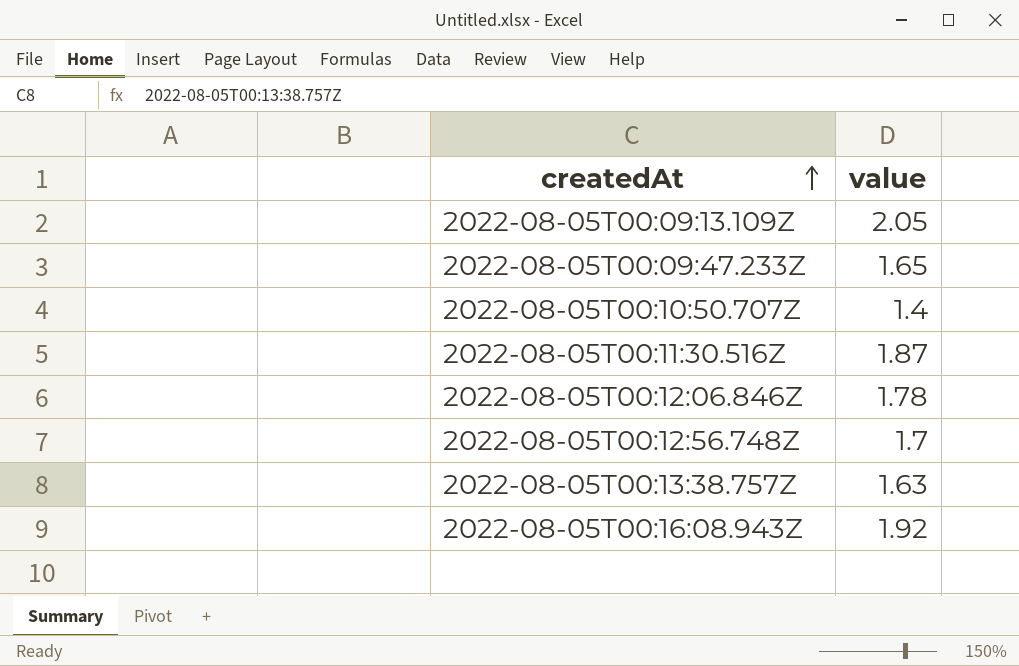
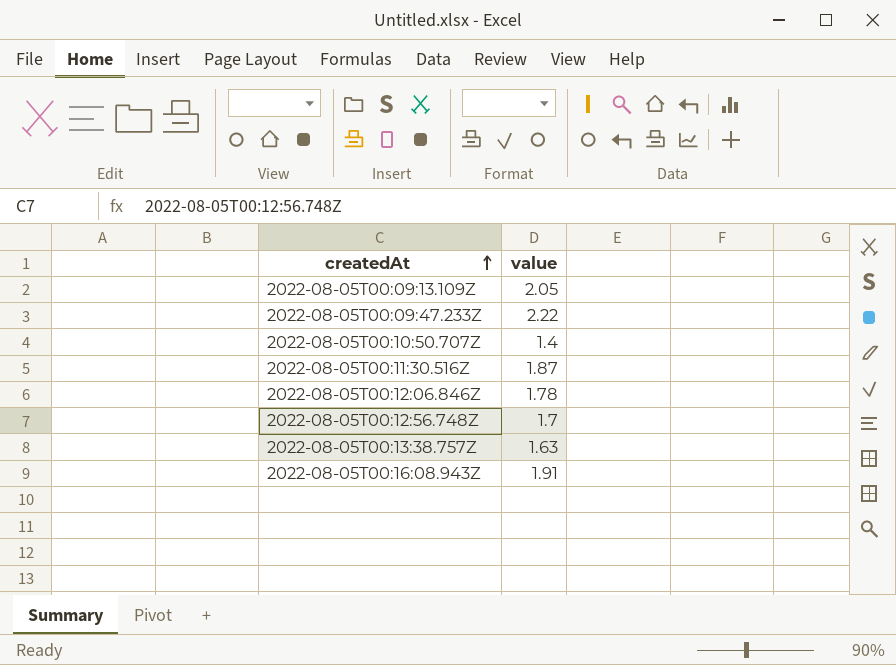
2022-08-05T00:09:47.233Z | value: 1.65 -> 2.22
2022-08-05T00:16:08.943Z | value: 1.92 -> 1.91

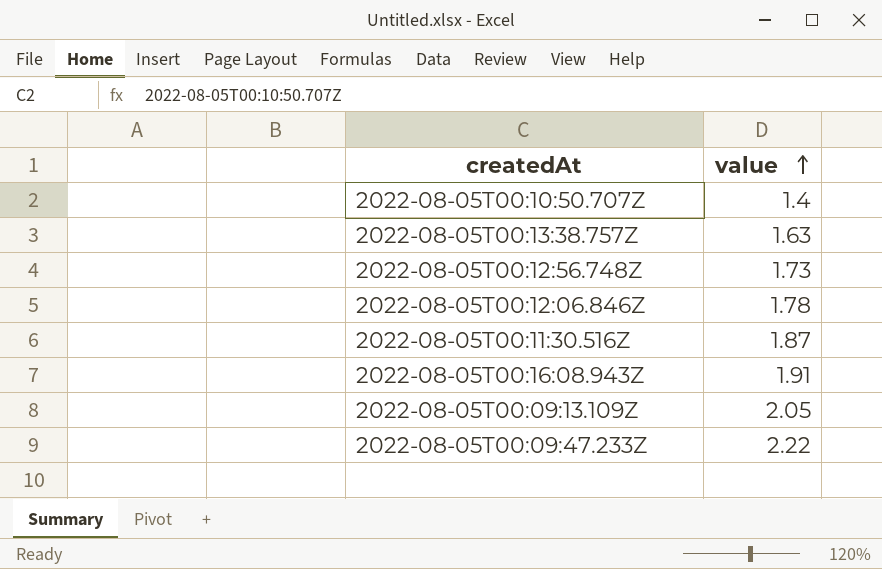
row order: createdAt ascending -> value ascending
2022-08-05T00:12:56.748Z | value: 1.7 -> 1.73

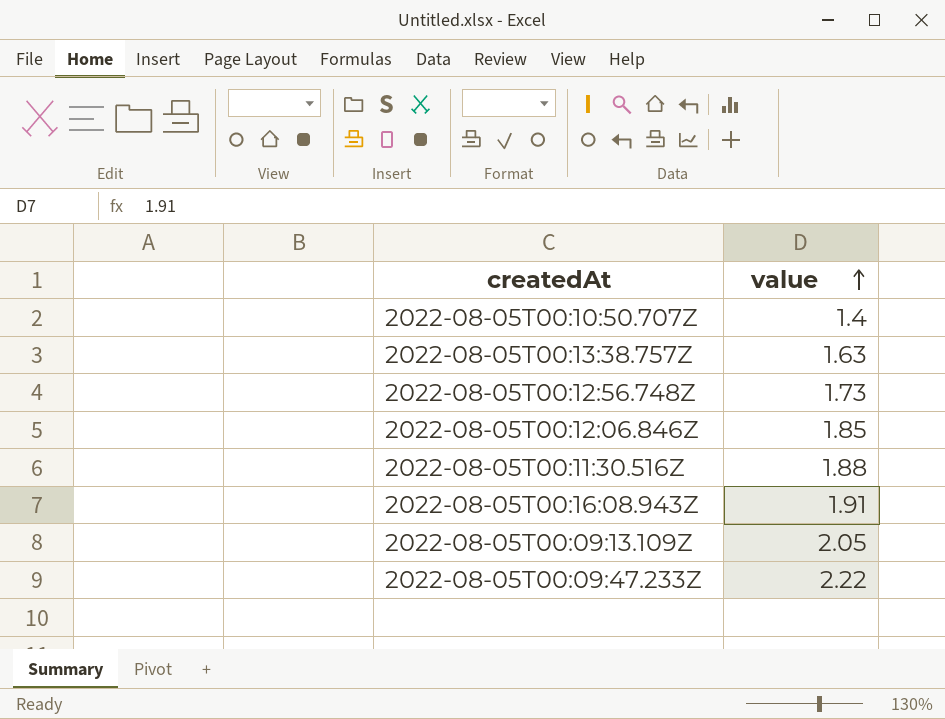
2022-08-05T00:12:06.846Z | value: 1.78 -> 1.85
2022-08-05T00:11:30.516Z | value: 1.87 -> 1.88

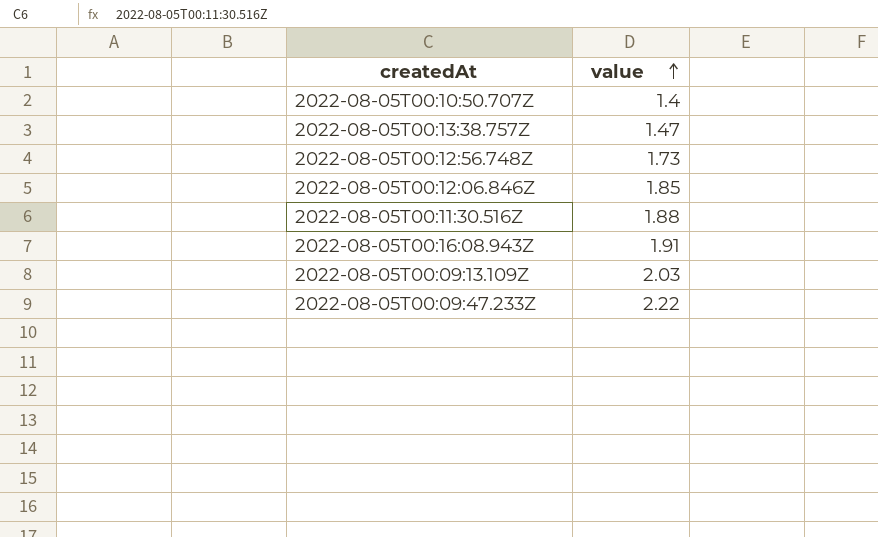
2022-08-05T00:13:38.757Z | value: 1.63 -> 1.47
2022-08-05T00:09:13.109Z | value: 2.05 -> 2.03

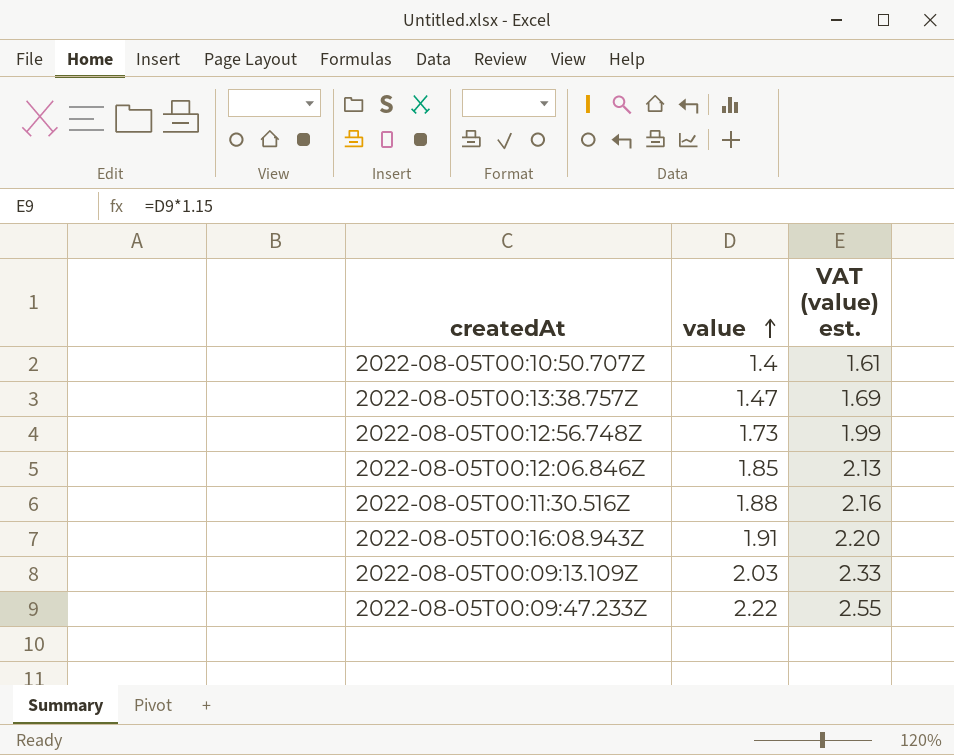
column VAT (value) est. | formula: none -> [value] * 1.15

